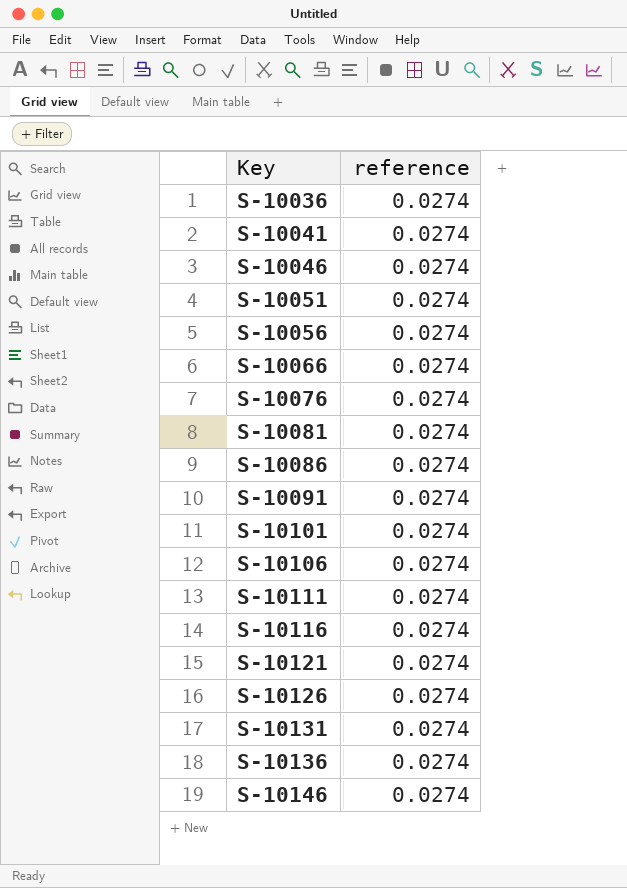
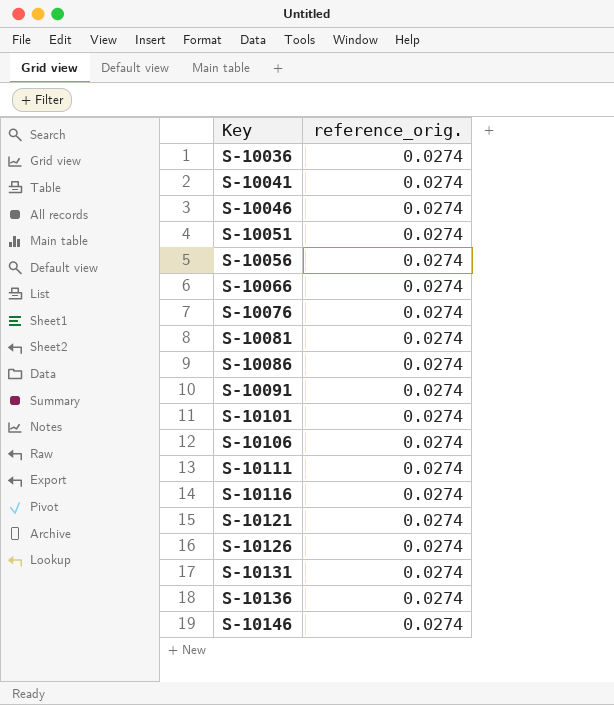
column name: reference -> reference_orig.

